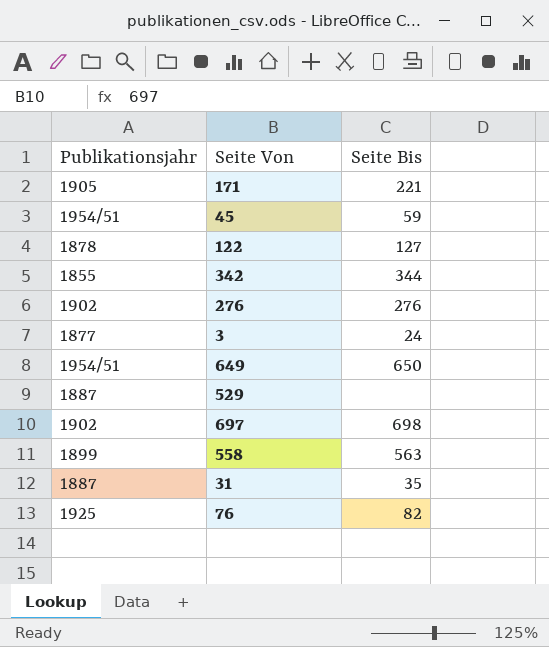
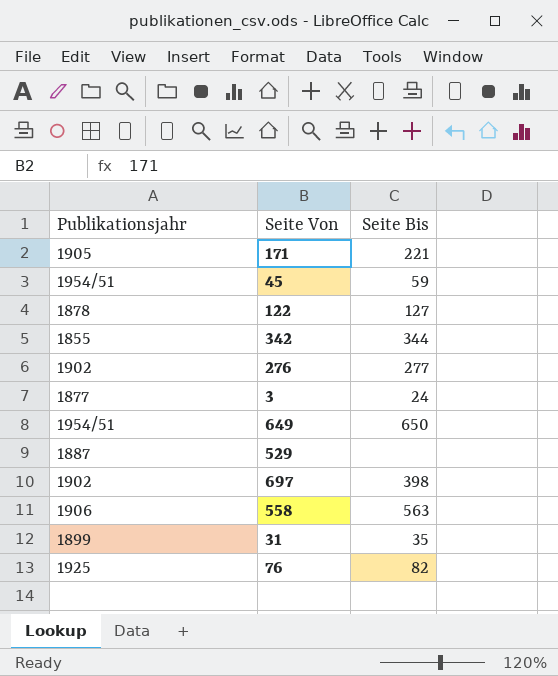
276 | Seite Bis: 276 -> 277
697 | Seite Bis: 698 -> 398
558 | Publikationsjahr: 1899 -> 1906
31 | Publikationsjahr: 1887 -> 1899

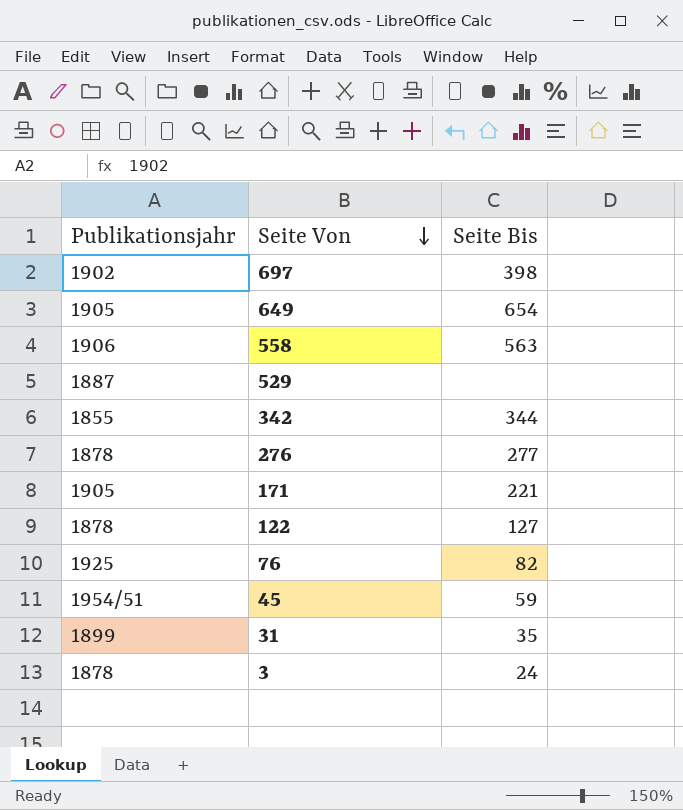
row order: none -> Seite Von descending
649 | Publikationsjahr: 1954/51 -> 1905
649 | Seite Bis: 650 -> 654
276 | Publikationsjahr: 1902 -> 1878
3 | Publikationsjahr: 1877 -> 1878

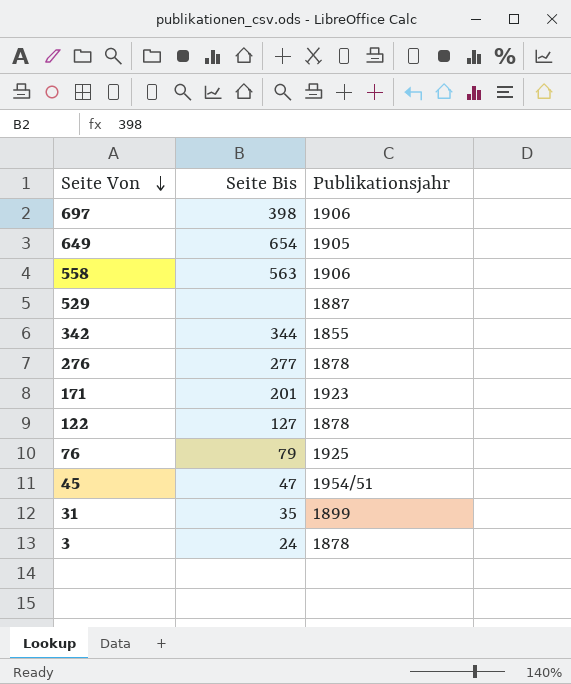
column Publikationsjahr | position: 1 -> 3
697 | Publikationsjahr: 1902 -> 1906
171 | Seite Bis: 221 -> 201
171 | Publikationsjahr: 1905 -> 1923
76 | Seite Bis: 82 -> 79
45 | Seite Bis: 59 -> 47

